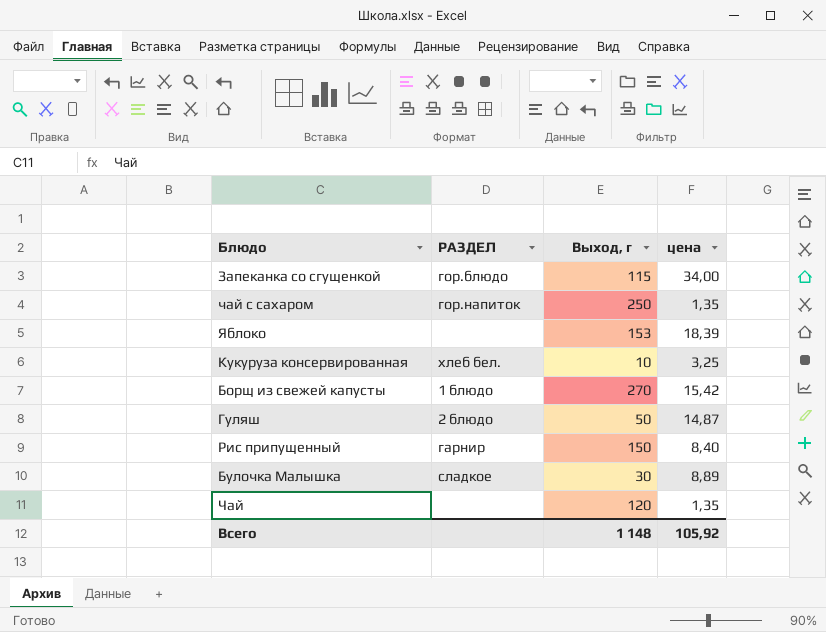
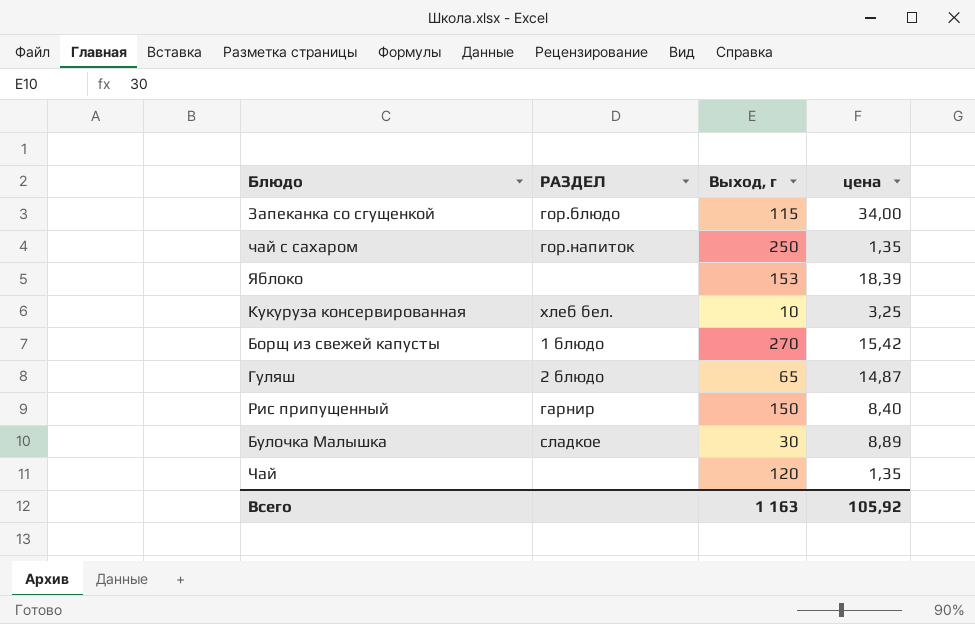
Гуляш | Выход, г: 50 -> 65
Всего | Выход, г: 1 148 -> 1 163

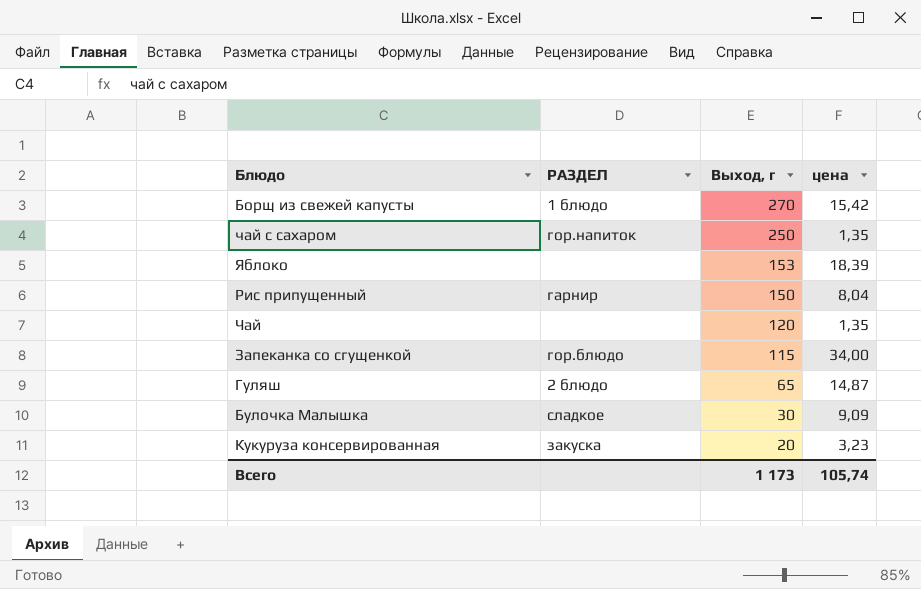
row order: none -> Выход, г descending
Рис припущенный | цена: 8,40 -> 8,04
Булочка Малышка | цена: 8,89 -> 9,09
Кукуруза консервированная | РАЗДЕЛ: хлеб бел. -> закуска
Кукуруза консервированная | Выход, г: 10 -> 20
Кукуруза консервированная | цена: 3,25 -> 3,23
Всего | Выход, г: 1 163 -> 1 173
Всего | цена: 105,92 -> 105,74

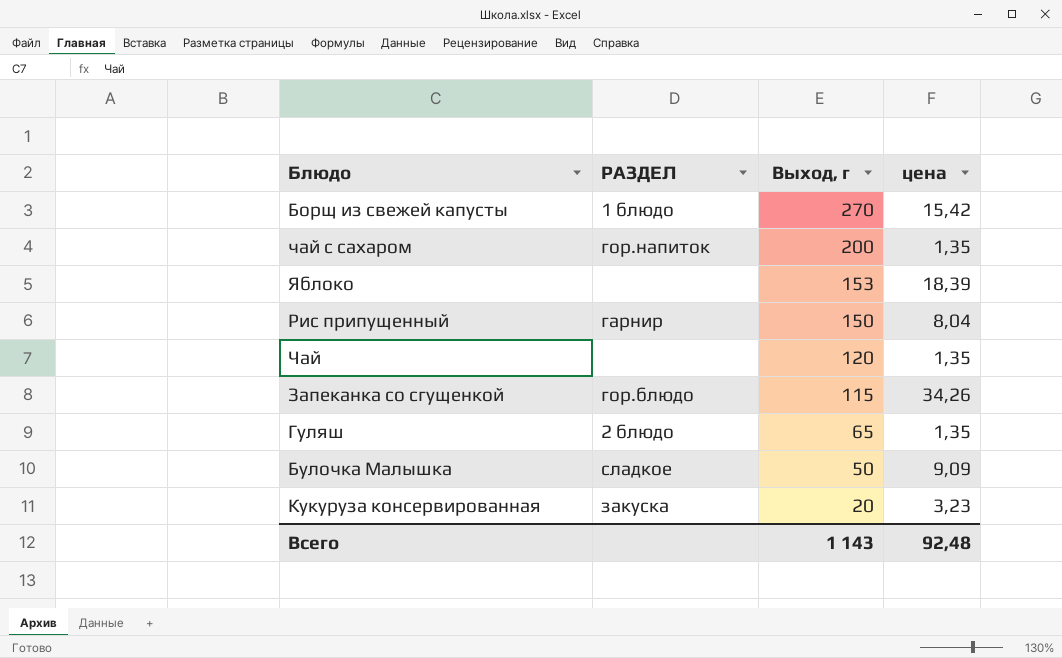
чай с сахаром | Выход, г: 250 -> 200
Запеканка со сгущенкой | цена: 34,00 -> 34,26
Гуляш | цена: 14,87 -> 1,35
Булочка Малышка | Выход, г: 30 -> 50
Всего | Выход, г: 1 173 -> 1 143
Всего | цена: 105,74 -> 92,48

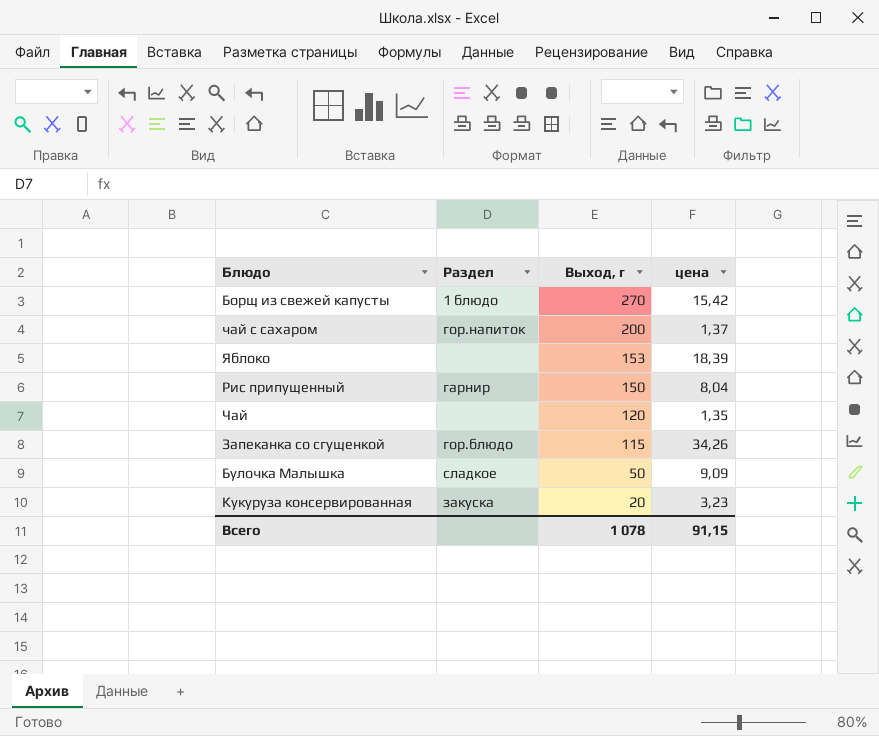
column name: РАЗДЕЛ -> Раздел
row Гуляш: 2 блюдо | 65 | 1,35 -> none
чай с сахаром | цена: 1,35 -> 1,37
Всего | Выход, г: 1 143 -> 1 078
Всего | цена: 92,48 -> 91,15

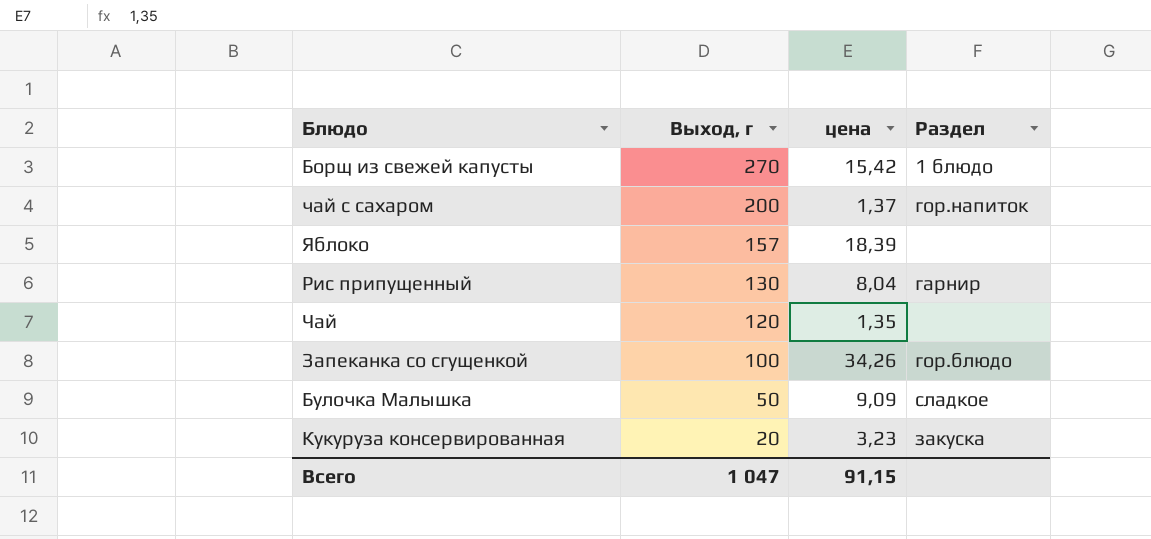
column Раздел | position: 2 -> 4
Яблоко | Выход, г: 153 -> 157
Рис припущенный | Выход, г: 150 -> 130
Запеканка со сгущенкой | Выход, г: 115 -> 100
Всего | Выход, г: 1 078 -> 1 047

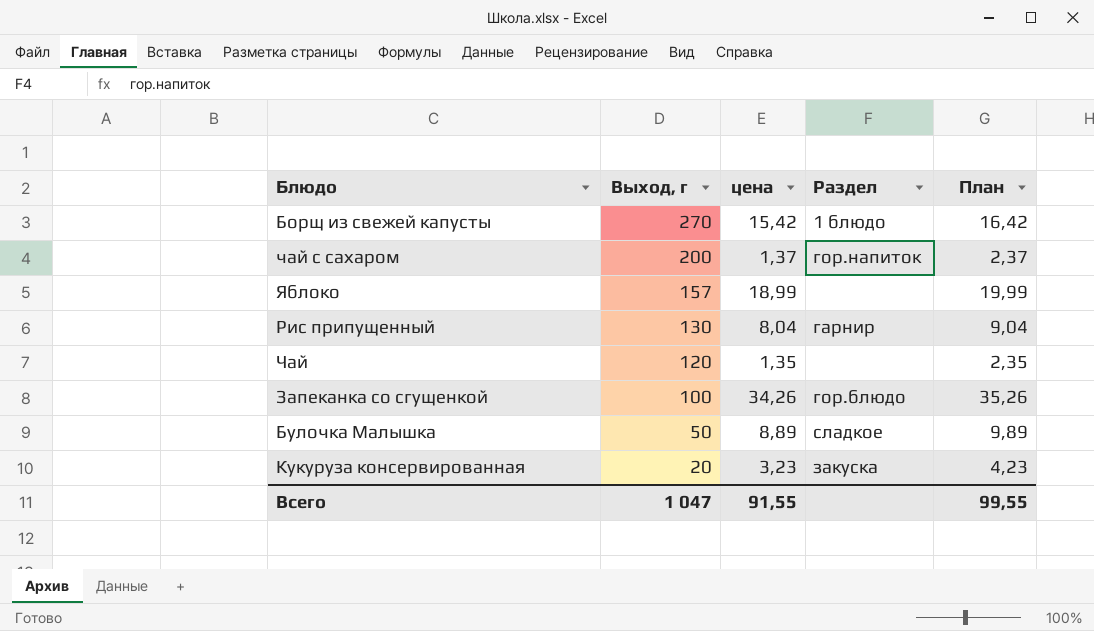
column План | formula: none -> [цена] + 1
Яблоко | цена: 18,39 -> 18,99
Булочка Малышка | цена: 9,09 -> 8,89
Всего | цена: 91,15 -> 91,55

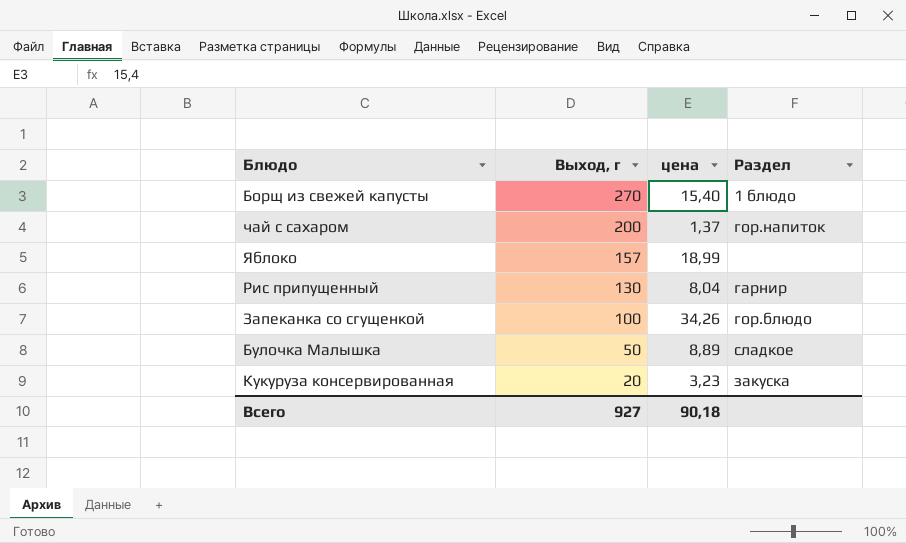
column План | formula: [цена] + 1 -> none
row Чай: 120 | 1,35 | none | 2,35 -> none
Борщ из свежей капусты | цена: 15,42 -> 15,40
Всего | Выход, г: 1 047 -> 927
Всего | цена: 91,55 -> 90,18

